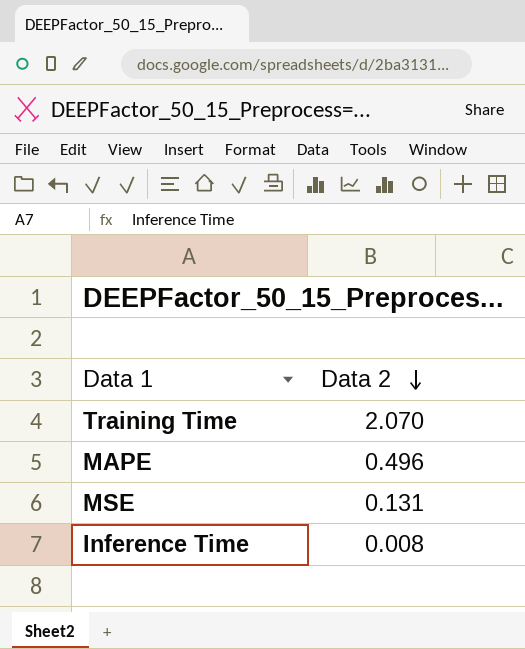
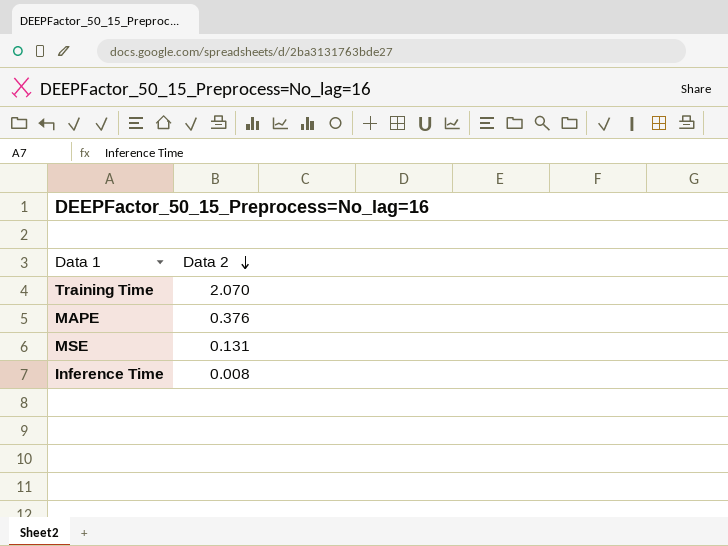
MAPE | Data 2: 0.496 -> 0.376

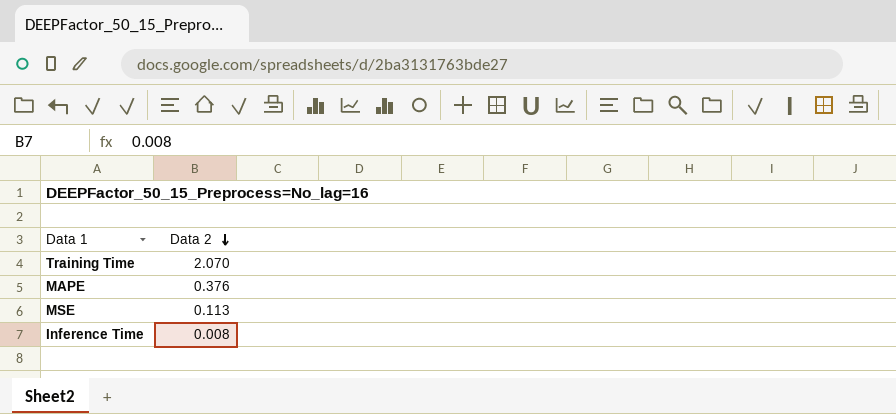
MSE | Data 2: 0.131 -> 0.113

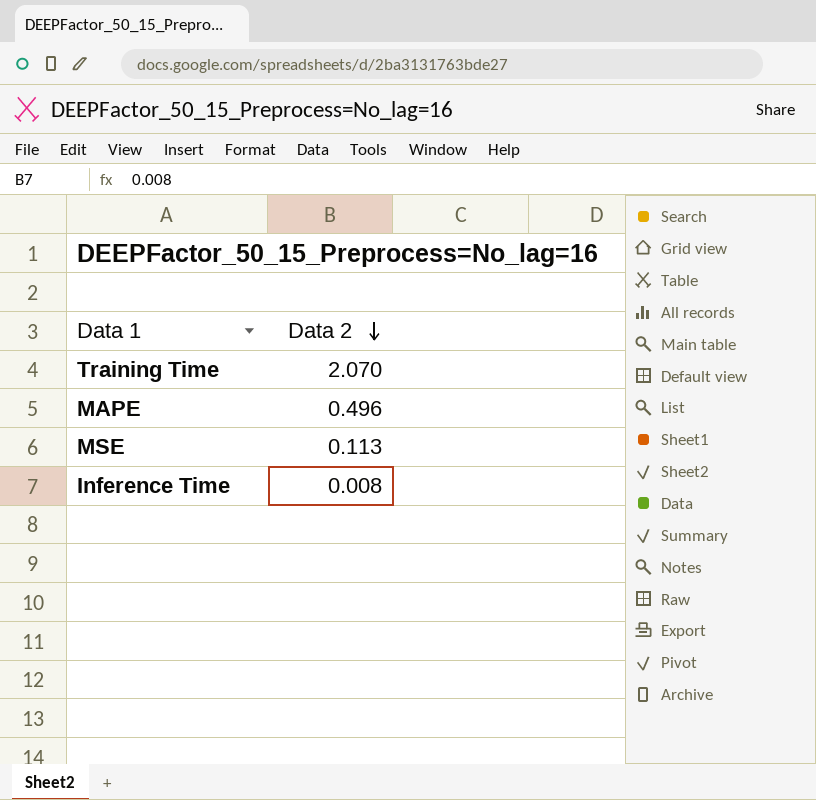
MAPE | Data 2: 0.376 -> 0.496

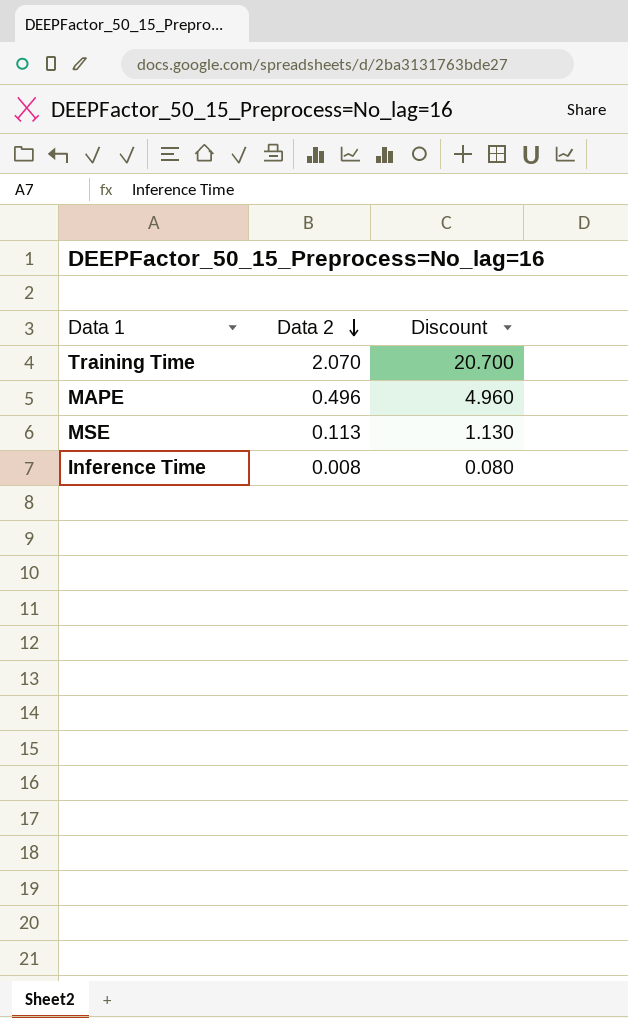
column Discount | formula: none -> [Data 2] * 10

